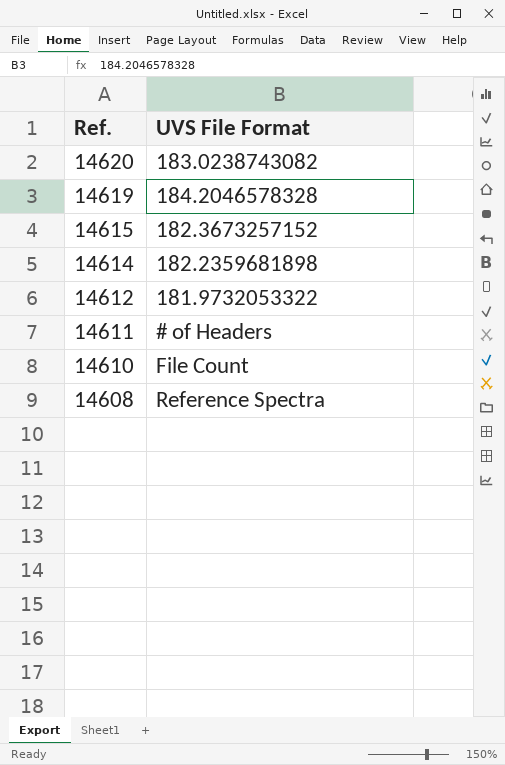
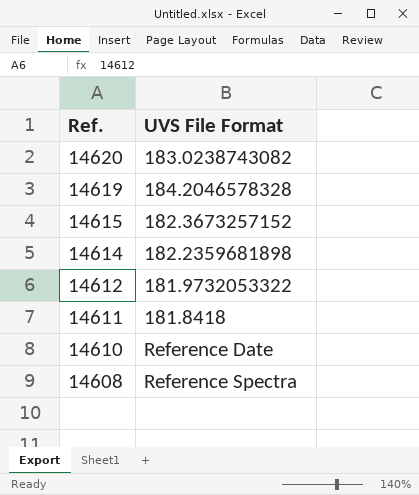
14611 | UVS File Format: # of Headers -> 181.8418
14610 | UVS File Format: File Count -> Reference Date

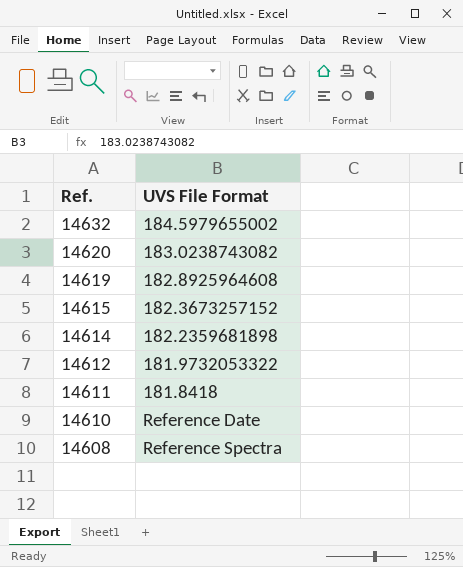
row 14632: none -> 184.5979655002
14619 | UVS File Format: 184.2046578328 -> 182.8925964608

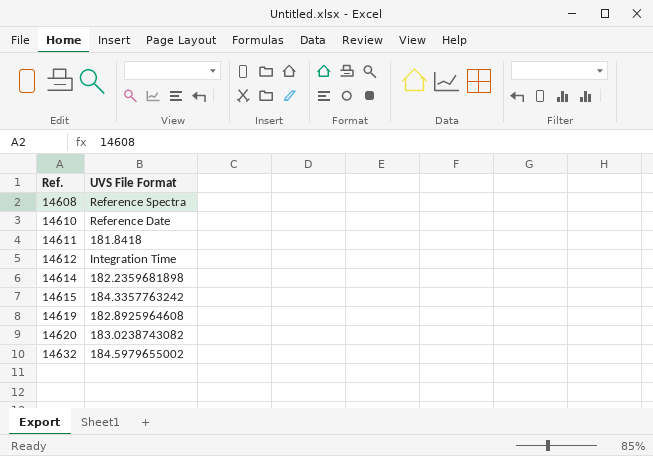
row order: Ref. descending -> Ref. ascending
14612 | UVS File Format: 181.9732053322 -> Integration Time
14615 | UVS File Format: 182.3673257152 -> 184.3357763242

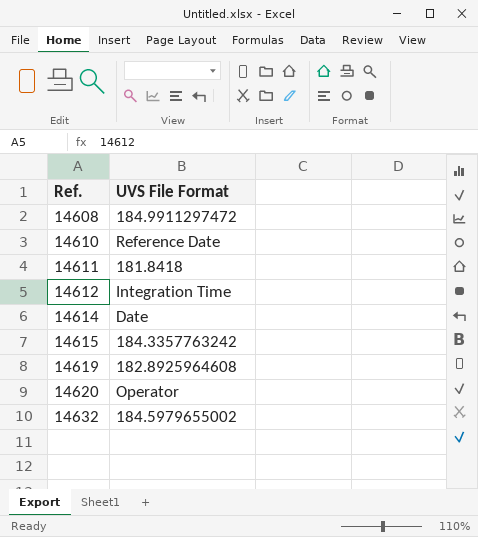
14608 | UVS File Format: Reference Spectra -> 184.9911297472
14614 | UVS File Format: 182.2359681898 -> Date
14620 | UVS File Format: 183.0238743082 -> Operator

